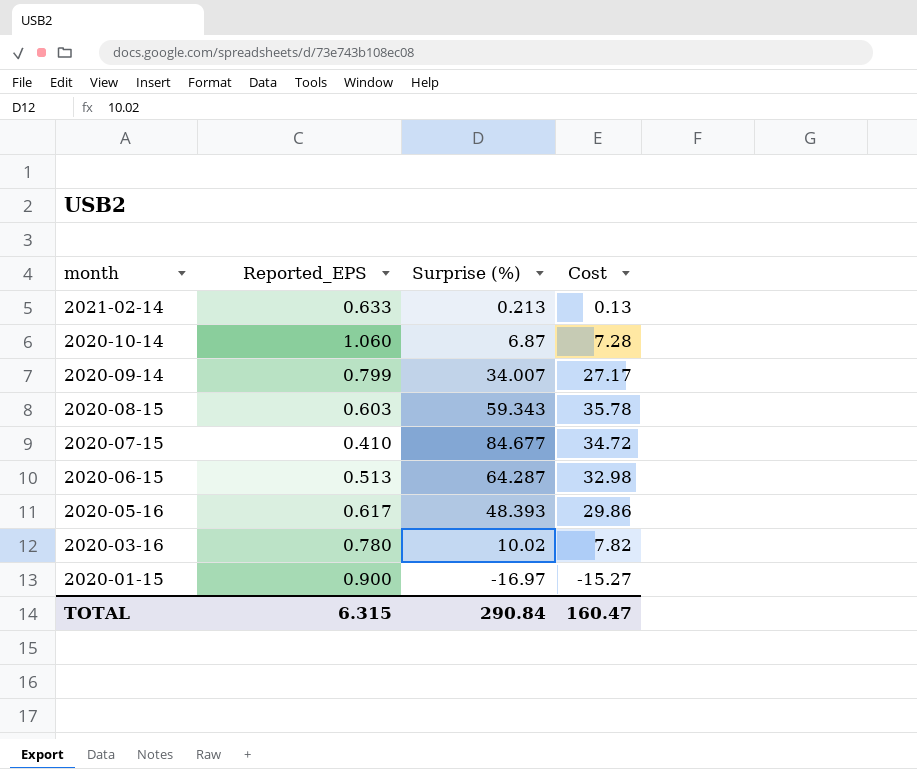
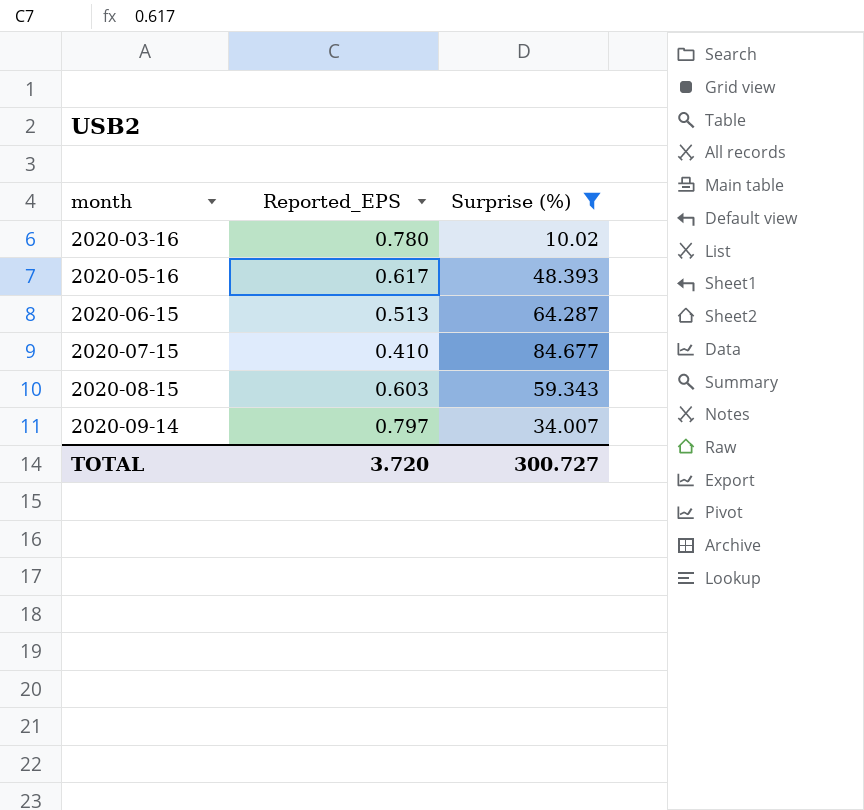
filter: none -> Surprise (%) >= 10.02
row order: month descending -> month ascending
column Cost | formula: [Reported_EPS] * [Surprise (%)] -> none
2020-09-14 | Reported_EPS: 0.799 -> 0.797
TOTAL | Reported_EPS: 6.315 -> 3.720
TOTAL | Surprise (%): 290.84 -> 300.727

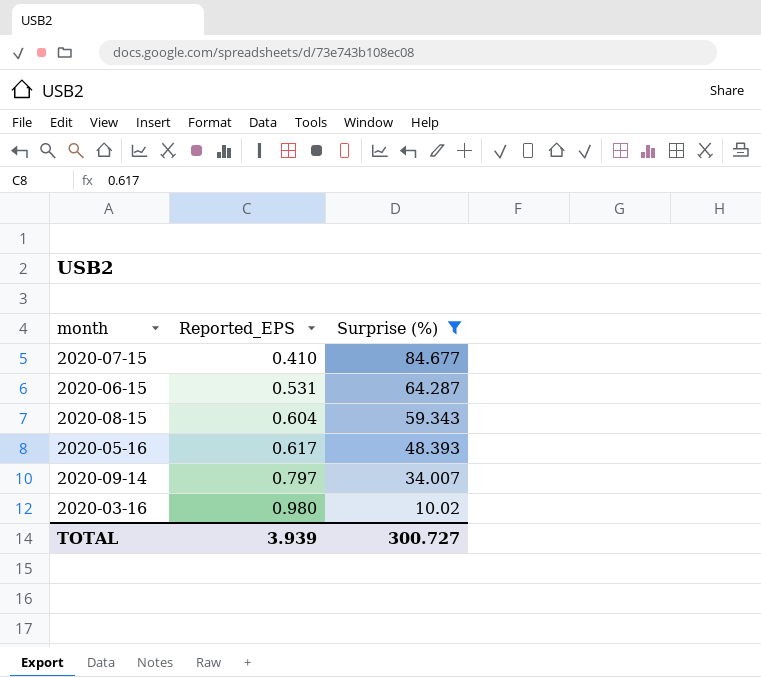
row order: month ascending -> Reported_EPS ascending
2020-06-15 | Reported_EPS: 0.513 -> 0.531
2020-08-15 | Reported_EPS: 0.603 -> 0.604
2020-03-16 | Reported_EPS: 0.780 -> 0.980
TOTAL | Reported_EPS: 3.720 -> 3.939

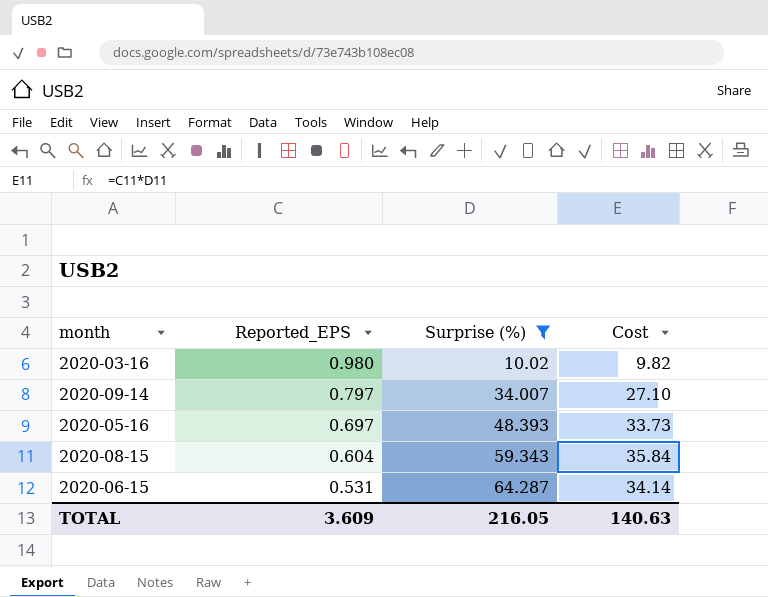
row order: Reported_EPS ascending -> Reported_EPS descending
column Cost | formula: none -> [Reported_EPS] * [Surprise (%)]
row 2020-07-15: 0.410 | 84.677 -> none
2020-05-16 | Reported_EPS: 0.617 -> 0.697
TOTAL | Reported_EPS: 3.939 -> 3.609
TOTAL | Surprise (%): 300.727 -> 216.05

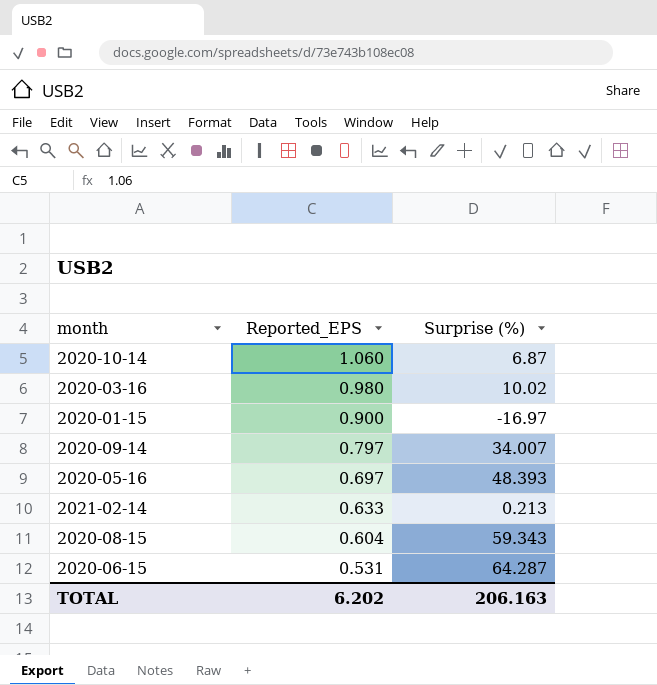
filter: Surprise (%) >= 10.02 -> none
column Cost | formula: [Reported_EPS] * [Surprise (%)] -> none
TOTAL | Reported_EPS: 3.609 -> 6.202
TOTAL | Surprise (%): 216.05 -> 206.163

